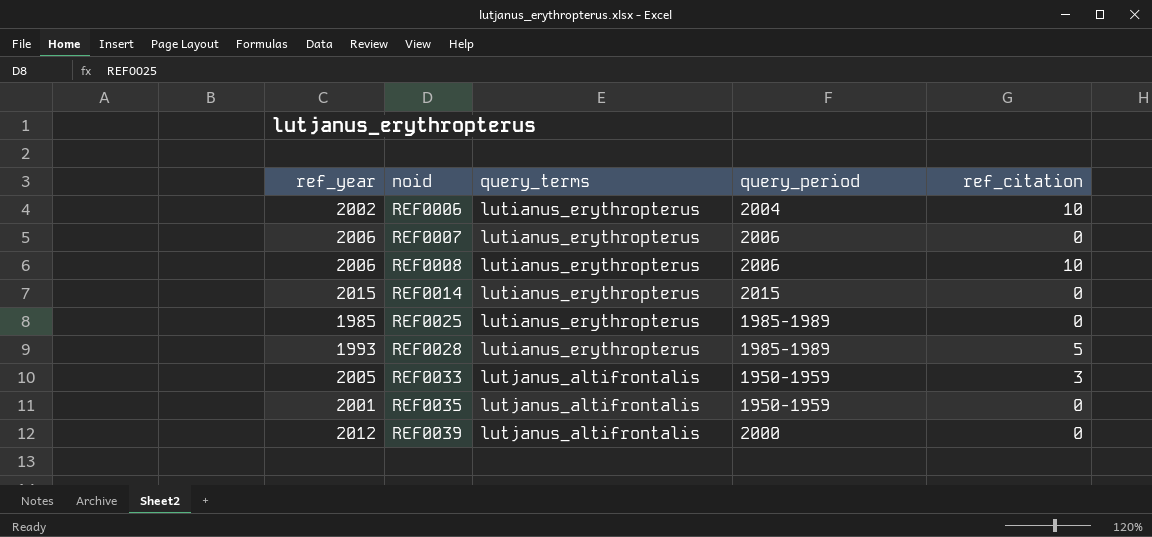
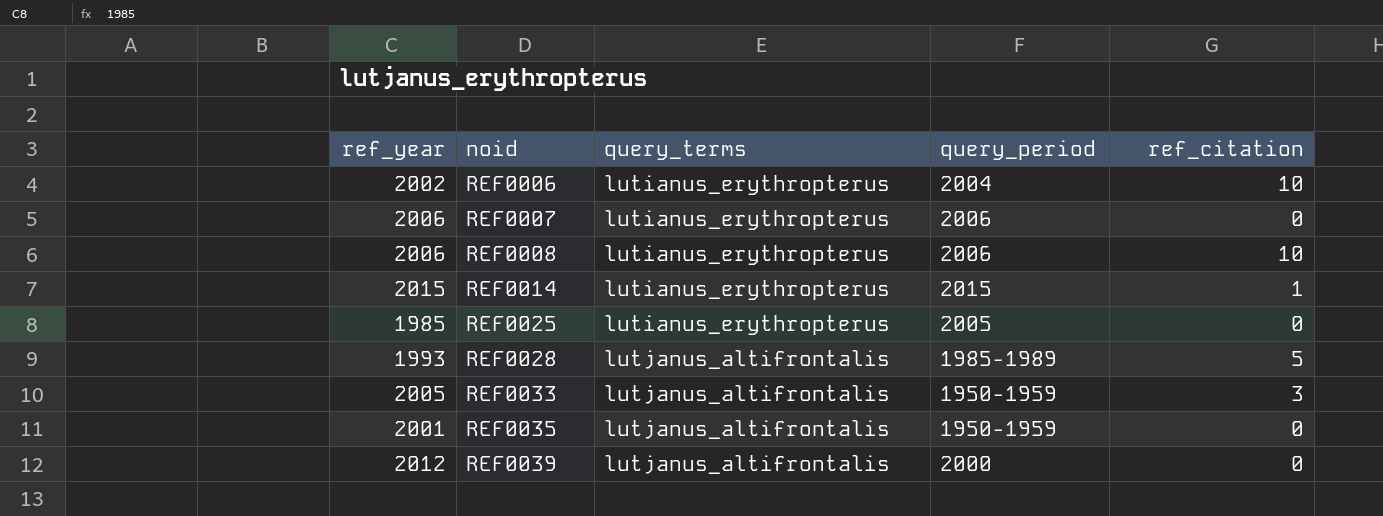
REF0014 | ref_citation: 0 -> 1
REF0025 | query_period: 1985-1989 -> 2005
REF0028 | query_terms: lutianus_erythropterus -> lutjanus_altifrontalis

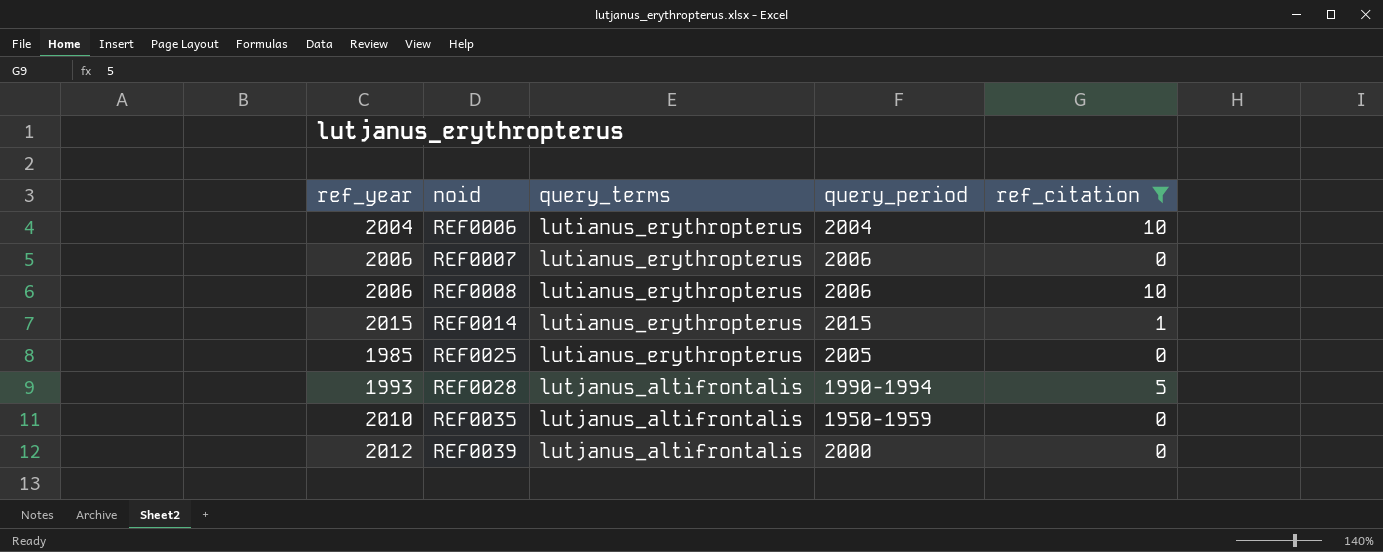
filter: none -> ref_citation != 3
REF0006 | ref_year: 2002 -> 2004
REF0028 | query_period: 1985-1989 -> 1990-1994
REF0035 | ref_year: 2001 -> 2010

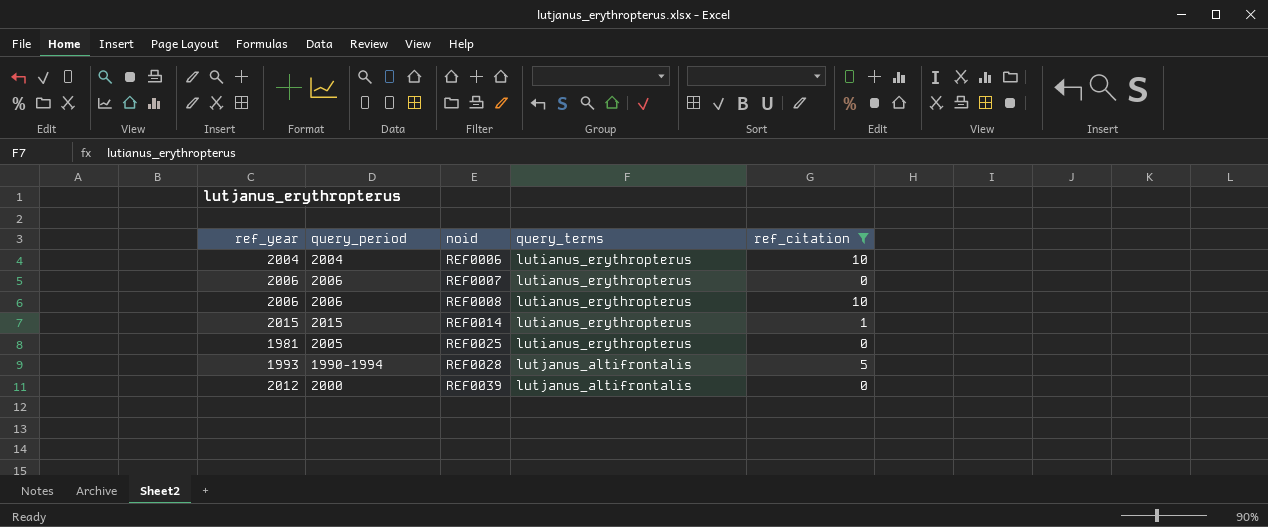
column query_period | position: 4 -> 2
row REF0035: 2010 | lutjanus_altifrontalis | 1950-1959 | 0 -> none
REF0025 | ref_year: 1985 -> 1981

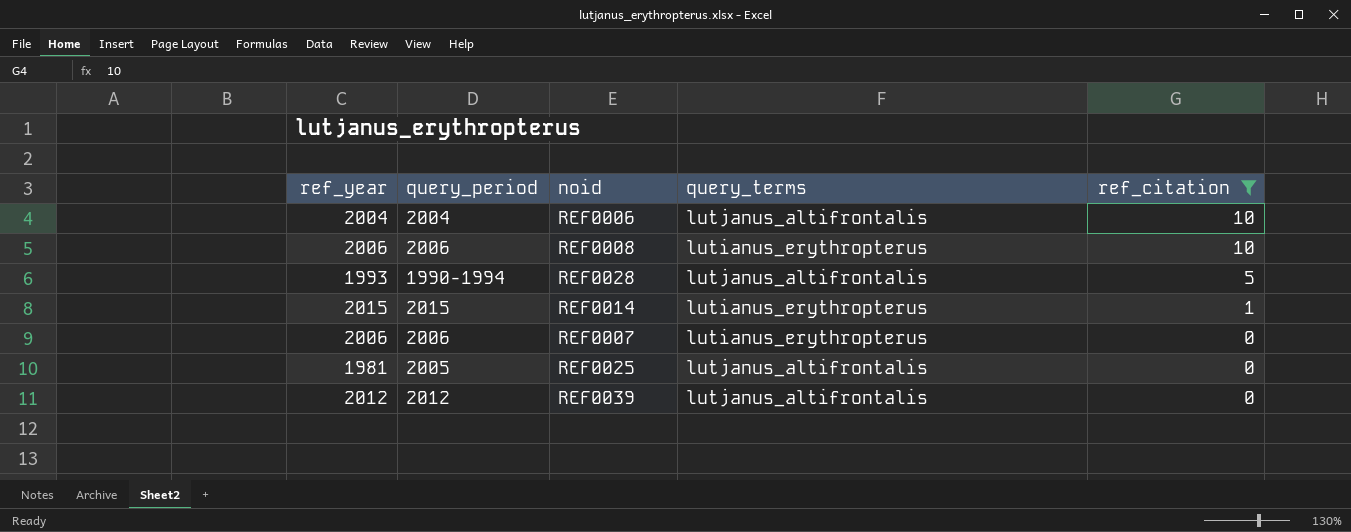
row order: noid ascending -> ref_citation descending
REF0006 | query_terms: lutianus_erythropterus -> lutjanus_altifrontalis
REF0025 | query_terms: lutianus_erythropterus -> lutjanus_altifrontalis
REF0039 | query_period: 2000 -> 2012

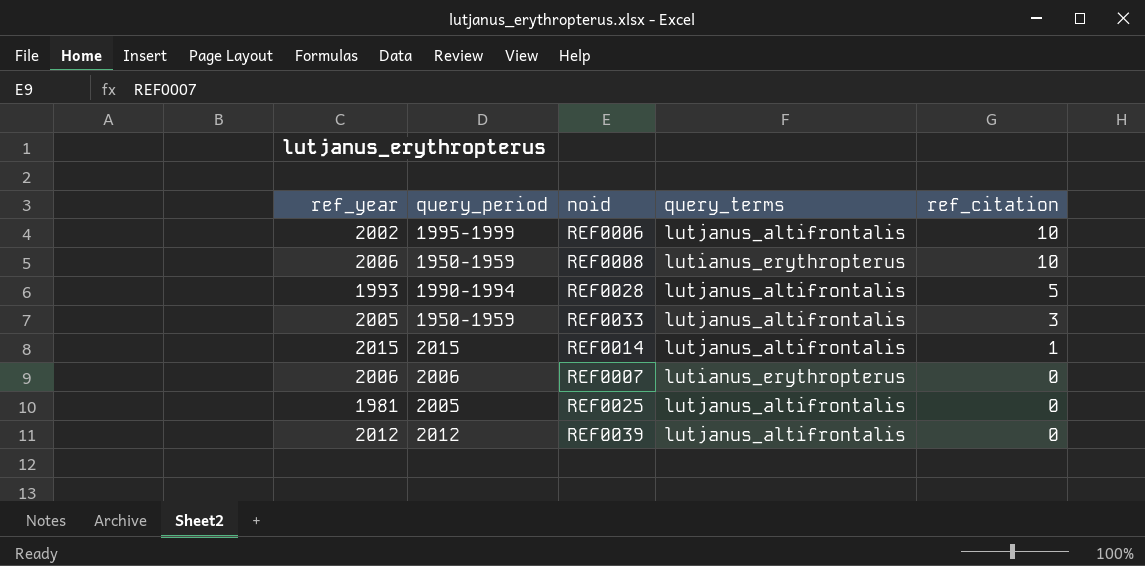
filter: ref_citation != 3 -> none
REF0006 | ref_year: 2004 -> 2002
REF0006 | query_period: 2004 -> 1995-1999
REF0008 | query_period: 2006 -> 1950-1959
REF0014 | query_terms: lutianus_erythropterus -> lutjanus_altifrontalis

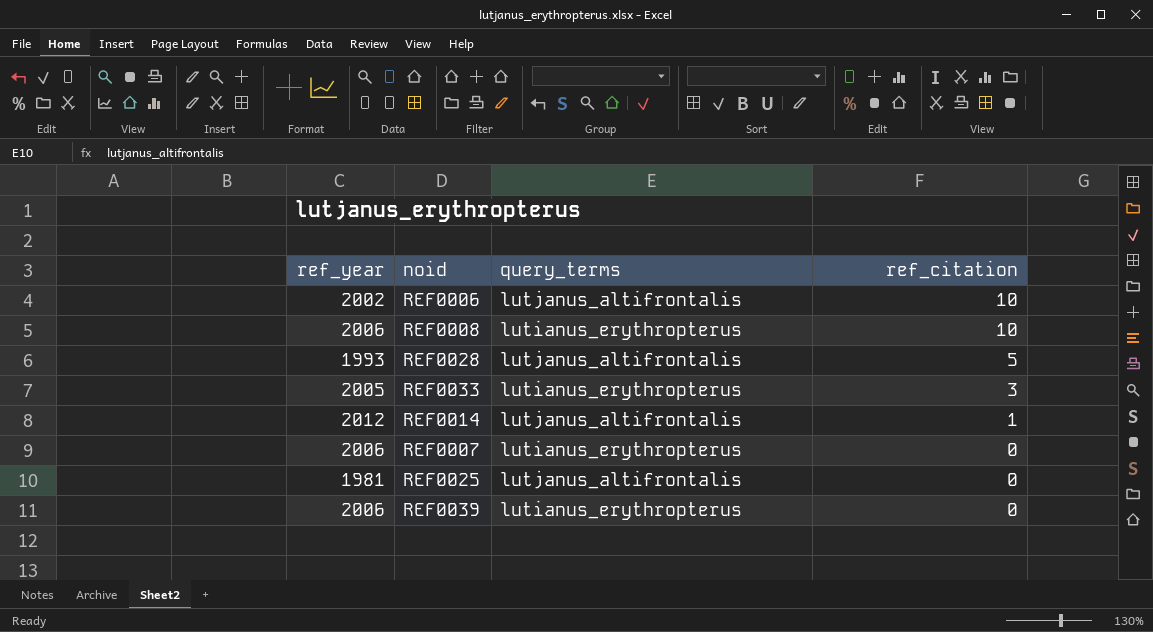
column query_period | position: 2 -> none
REF0033 | query_terms: lutjanus_altifrontalis -> lutianus_erythropterus
REF0014 | ref_year: 2015 -> 2012
REF0039 | ref_year: 2012 -> 2006
REF0039 | query_terms: lutjanus_altifrontalis -> lutianus_erythropterus

